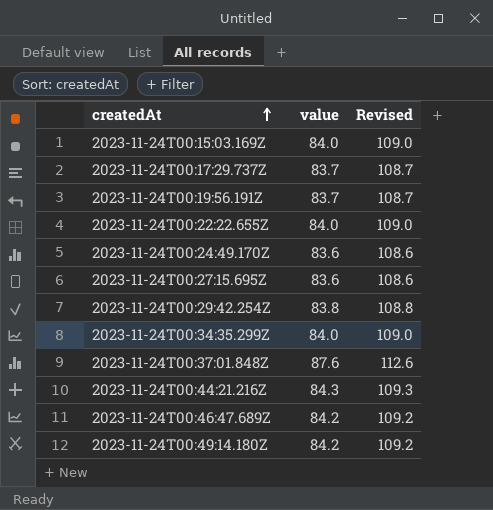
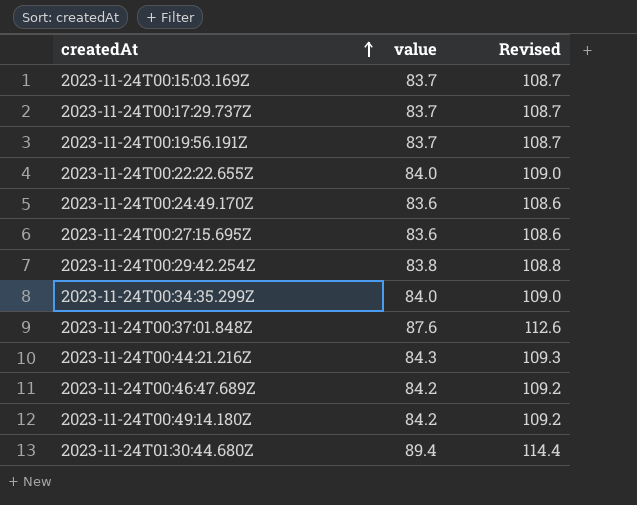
2023-11-24T00:15:03.169Z | value: 84.0 -> 83.7
2023-11-24T00:15:03.169Z | Revised: 109.0 -> 108.7
row 2023-11-24T01:30:44.680Z: none -> 89.4 | 114.4

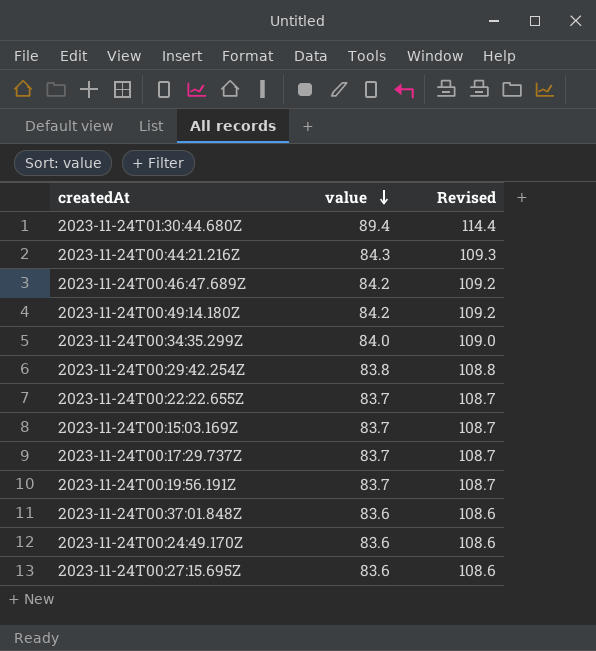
row order: createdAt ascending -> value descending
2023-11-24T00:22:22.655Z | value: 84.0 -> 83.7
2023-11-24T00:22:22.655Z | Revised: 109.0 -> 108.7
2023-11-24T00:37:01.848Z | value: 87.6 -> 83.6
2023-11-24T00:37:01.848Z | Revised: 112.6 -> 108.6

